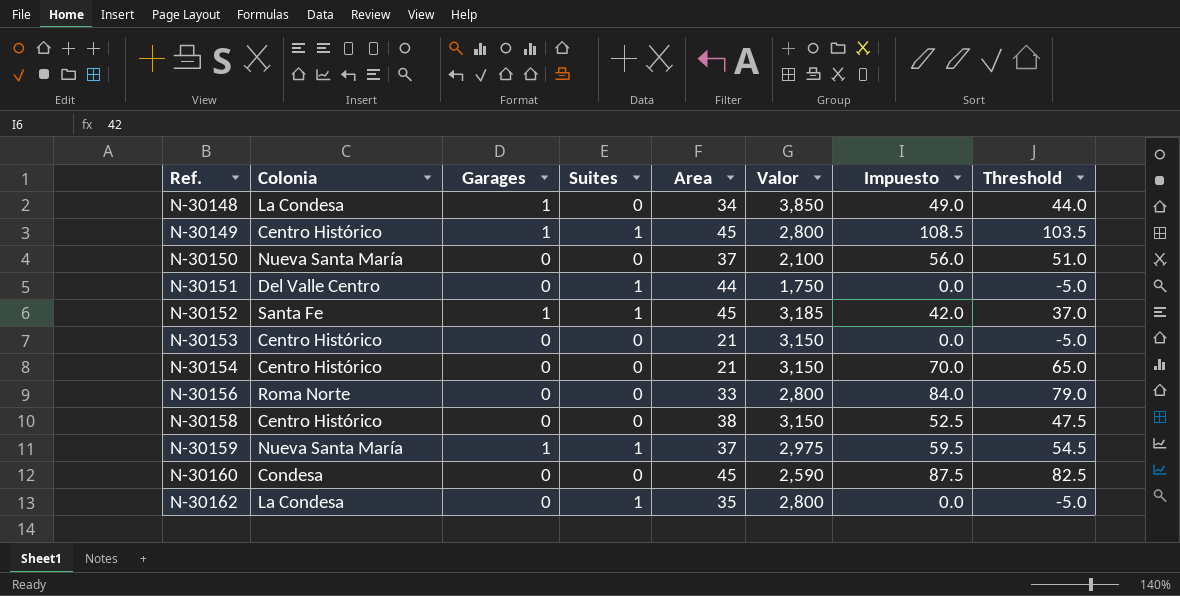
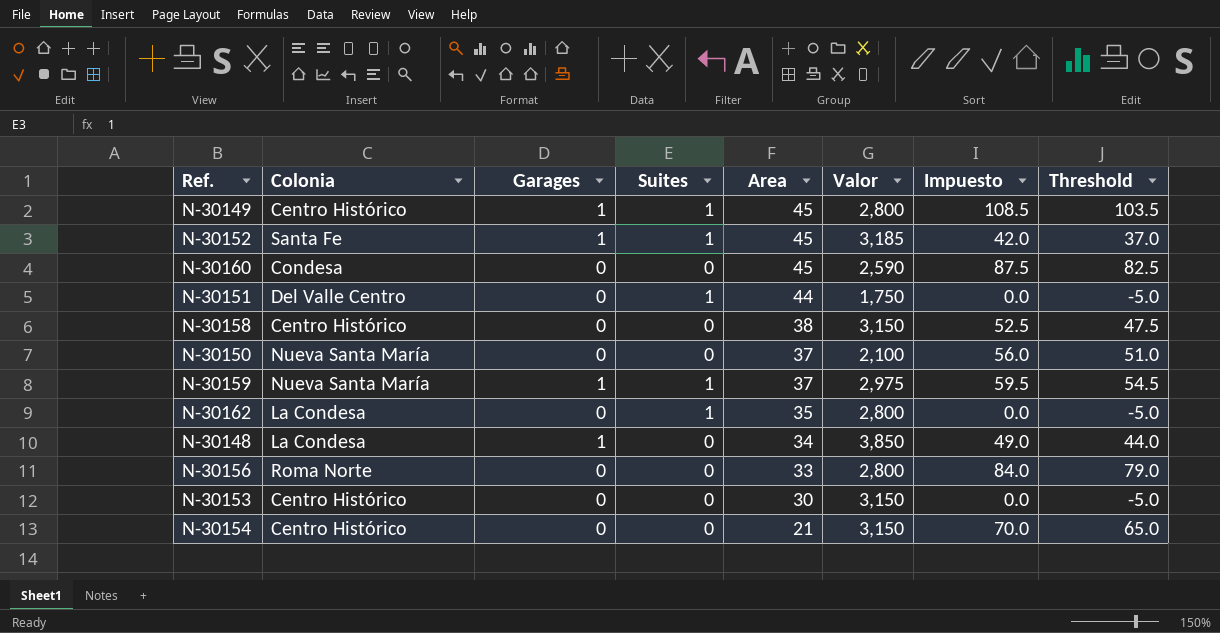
row order: Ref. ascending -> Area descending
N-30153 | Area: 21 -> 30

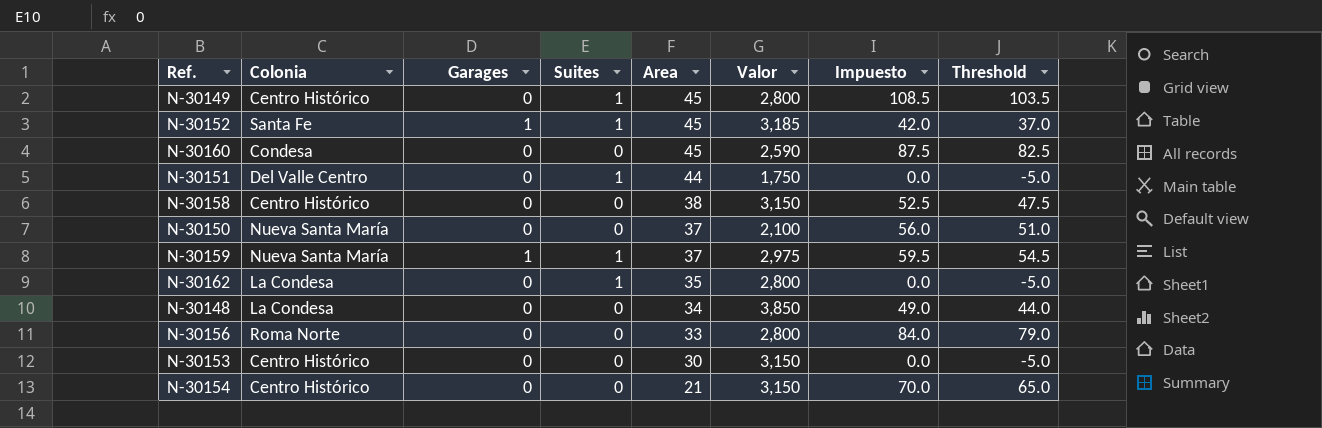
N-30149 | Garages: 1 -> 0
N-30148 | Garages: 1 -> 0

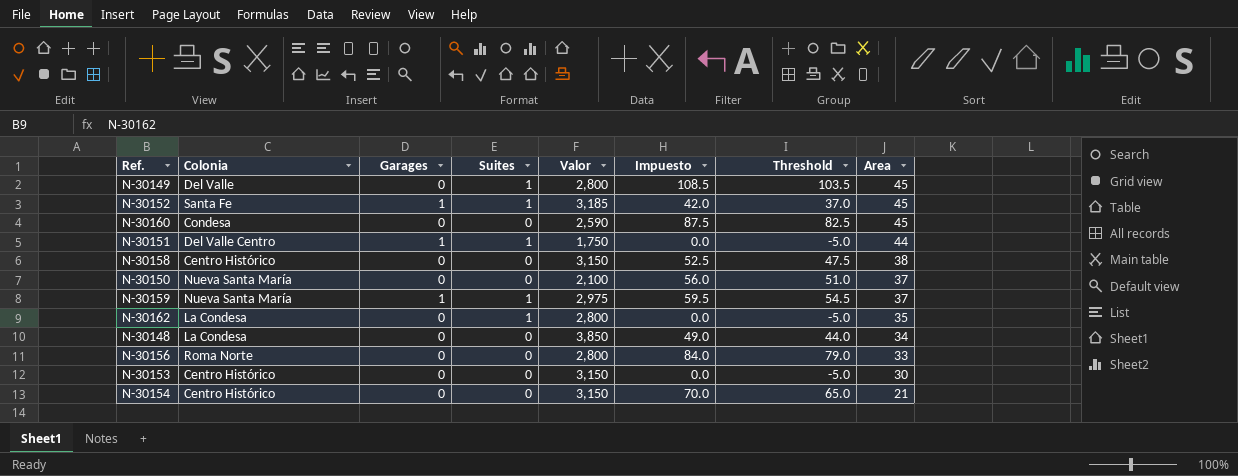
column Area | position: 5 -> 8
N-30149 | Colonia: Centro Histórico -> Del Valle
N-30151 | Garages: 0 -> 1

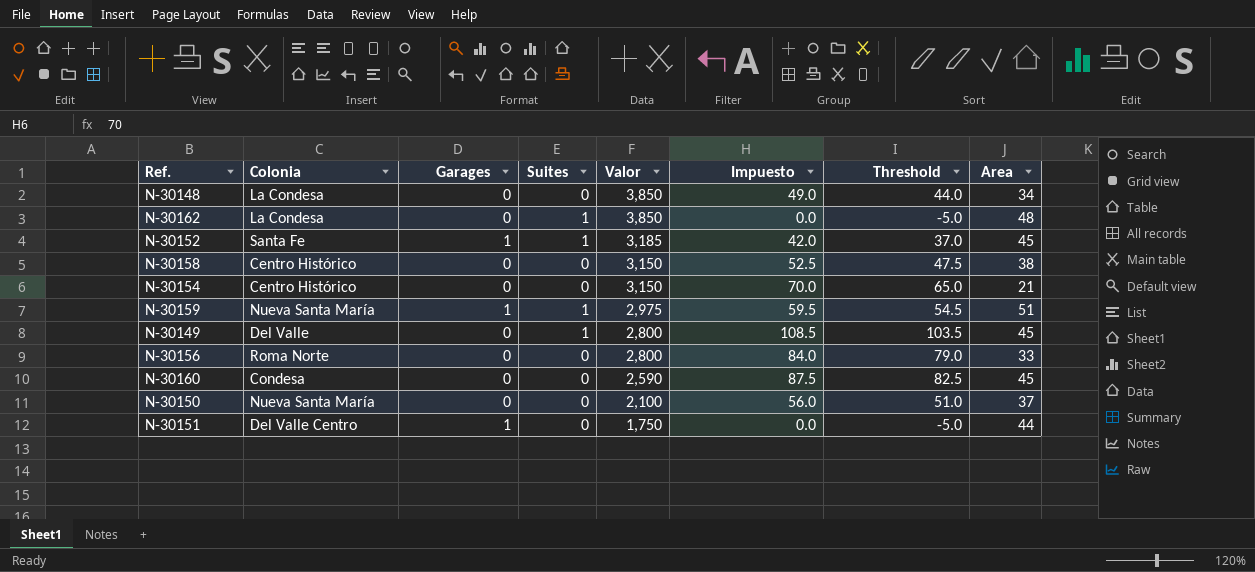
row order: Area descending -> Valor descending
row N-30153: Centro Histórico | 0 | 0 | 3,150 | 0.0 | -5.0 | 30 -> none
N-30162 | Valor: 2,800 -> 3,850
N-30162 | Area: 35 -> 48
N-30159 | Area: 37 -> 51
N-30151 | Suites: 1 -> 0

